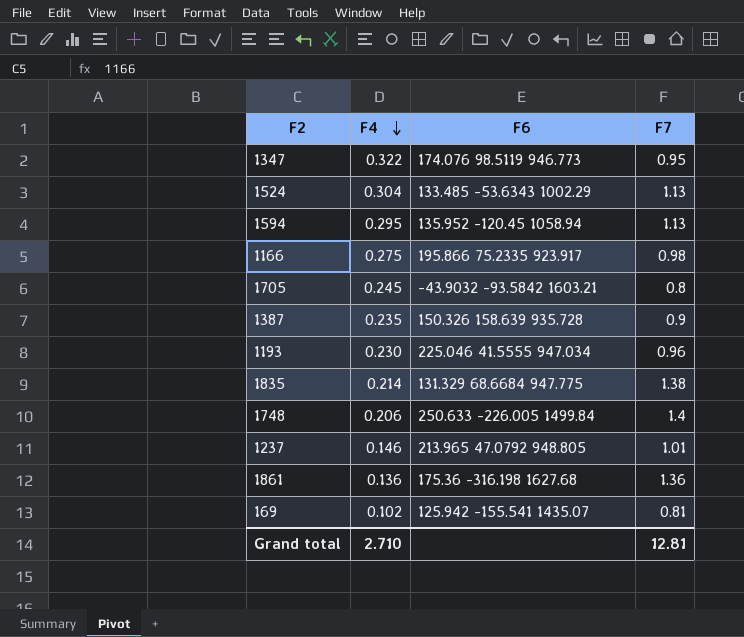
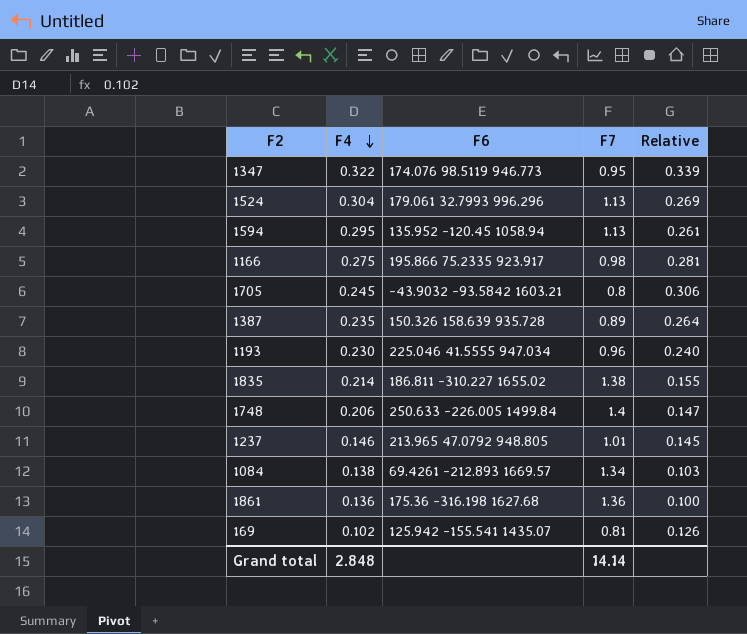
column Relative | formula: none -> [F4] / [F7]
1524 | F6: 133.485 -53.6343 1002.29 -> 179.061 32.7993 996.296
1387 | F7: 0.9 -> 0.89
1835 | F6: 131.329 68.6684 947.775 -> 186.811 -310.227 1655.02
row 1084: none -> 0.138 | 69.4261 -212.893 1669.57 | 1.34 | 0.103
Grand total | F4: 2.710 -> 2.848
Grand total | F7: 12.81 -> 14.14

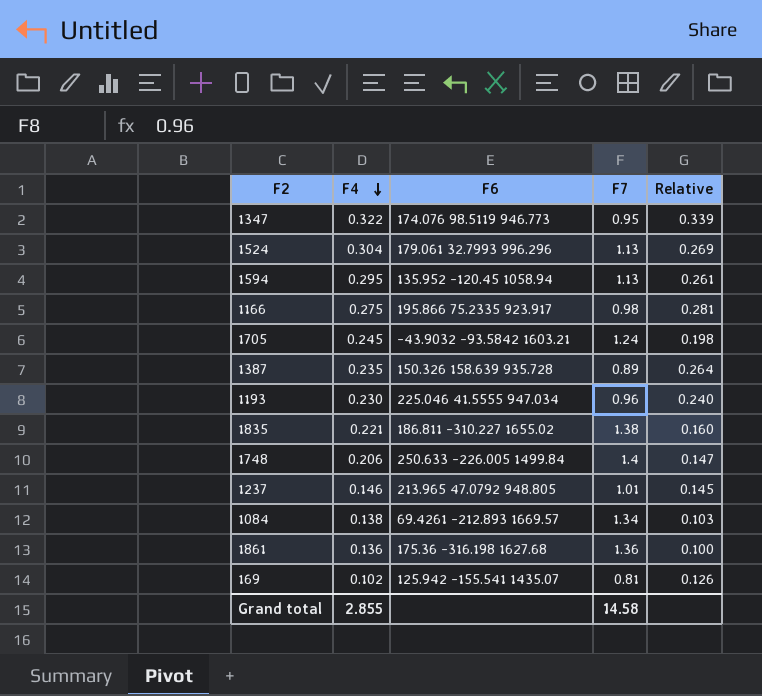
1705 | F7: 0.8 -> 1.24
1705 | Relative: 0.306 -> 0.198
1835 | F4: 0.214 -> 0.221
1835 | Relative: 0.155 -> 0.160
Grand total | F4: 2.848 -> 2.855
Grand total | F7: 14.14 -> 14.58

